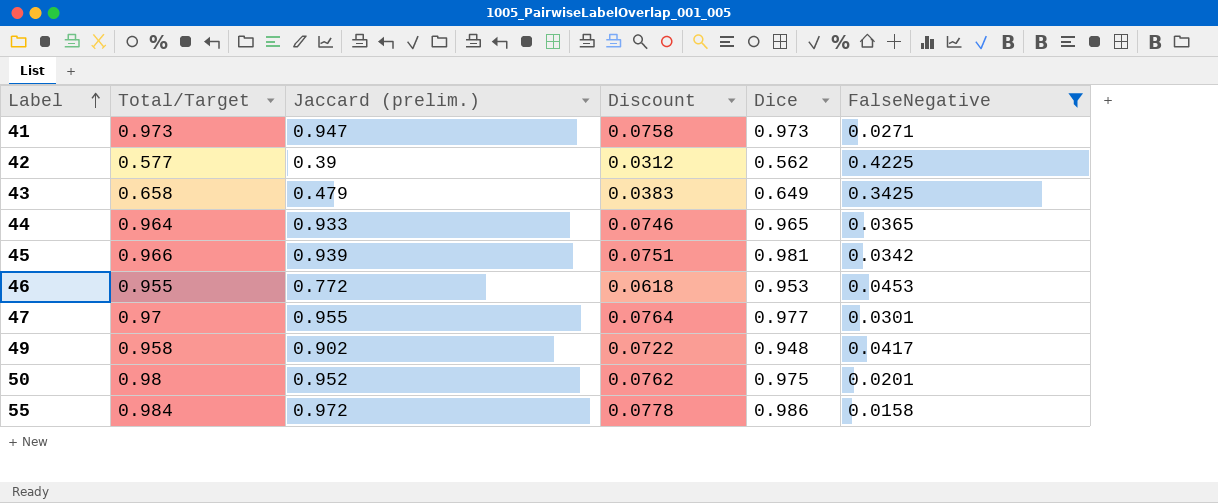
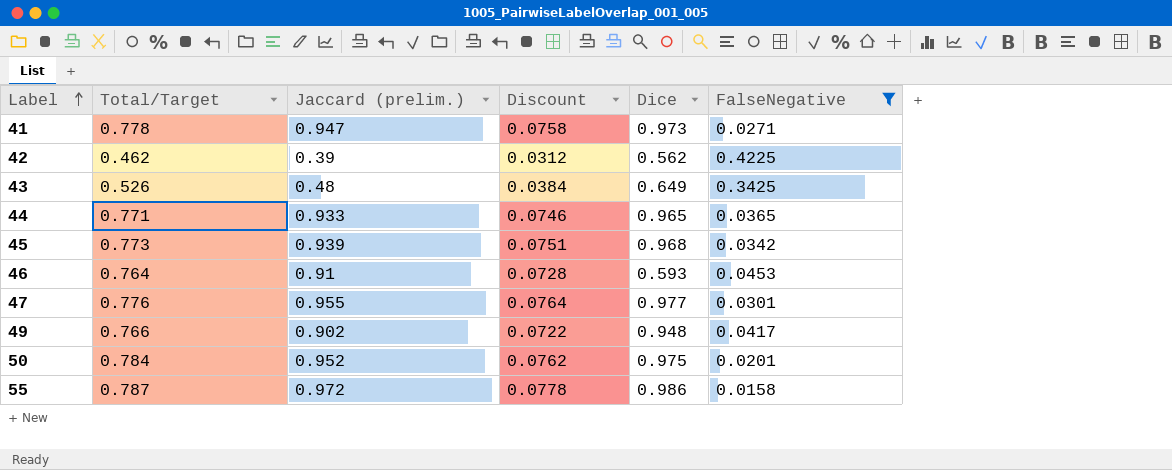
41 | Total/Target: 0.973 -> 0.778
42 | Total/Target: 0.577 -> 0.462
43 | Total/Target: 0.658 -> 0.526
43 | Jaccard (prelim.): 0.479 -> 0.48
43 | Discount: 0.0383 -> 0.0384
44 | Total/Target: 0.964 -> 0.771
45 | Total/Target: 0.966 -> 0.773
45 | Dice: 0.981 -> 0.968
46 | Total/Target: 0.955 -> 0.764
46 | Jaccard (prelim.): 0.772 -> 0.91
46 | Discount: 0.0618 -> 0.0728
46 | Dice: 0.953 -> 0.593
47 | Total/Target: 0.97 -> 0.776
49 | Total/Target: 0.958 -> 0.766
50 | Total/Target: 0.98 -> 0.784
55 | Total/Target: 0.984 -> 0.787

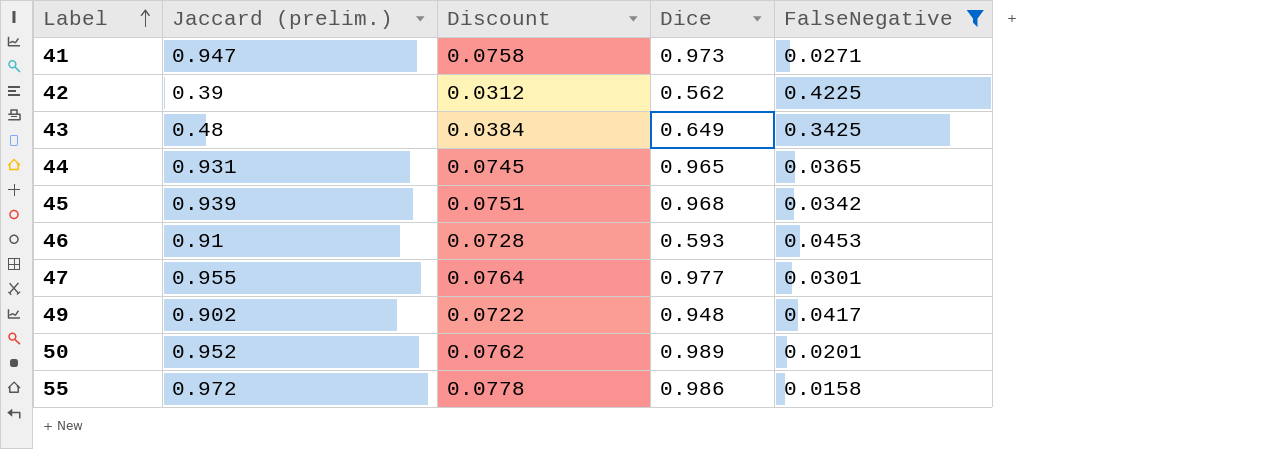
column Total/Target | position: 2 -> none
44 | Jaccard (prelim.): 0.933 -> 0.931
44 | Discount: 0.0746 -> 0.0745
50 | Dice: 0.975 -> 0.989

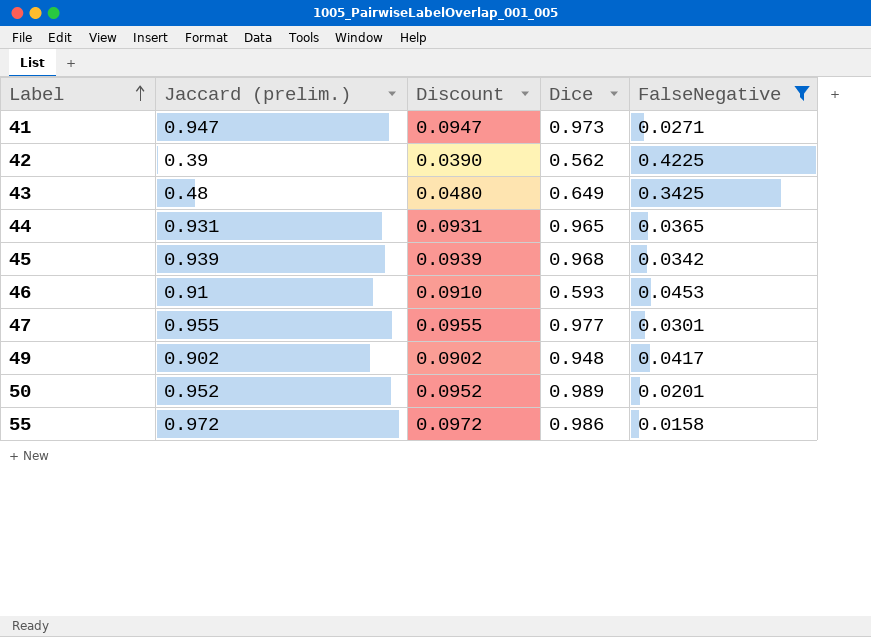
column Discount | formula: [Jaccard (prelim.)] * 0.08 -> [Jaccard (prelim.)] * 0.1

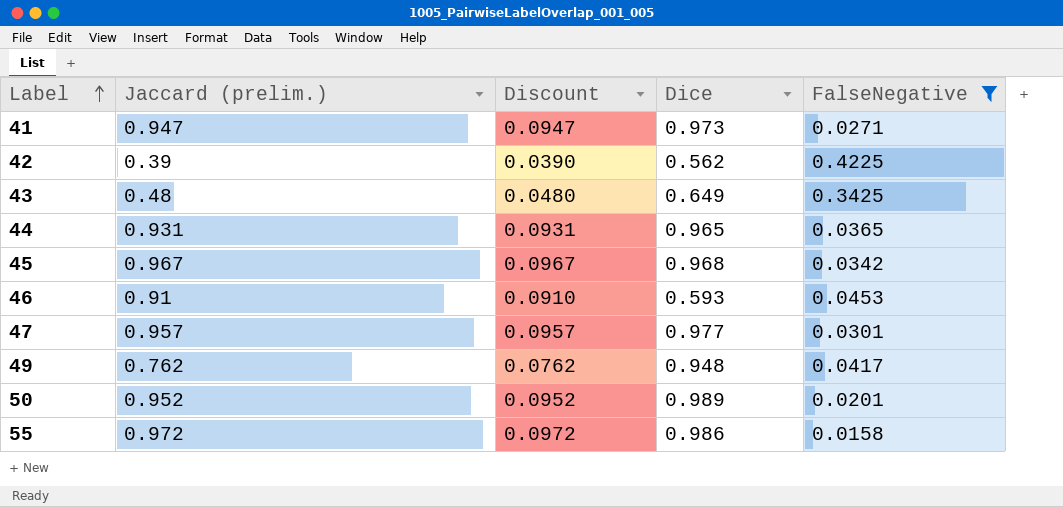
45 | Jaccard (prelim.): 0.939 -> 0.967
45 | Discount: 0.0939 -> 0.0967
47 | Jaccard (prelim.): 0.955 -> 0.957
47 | Discount: 0.0955 -> 0.0957
49 | Jaccard (prelim.): 0.902 -> 0.762
49 | Discount: 0.0902 -> 0.0762

